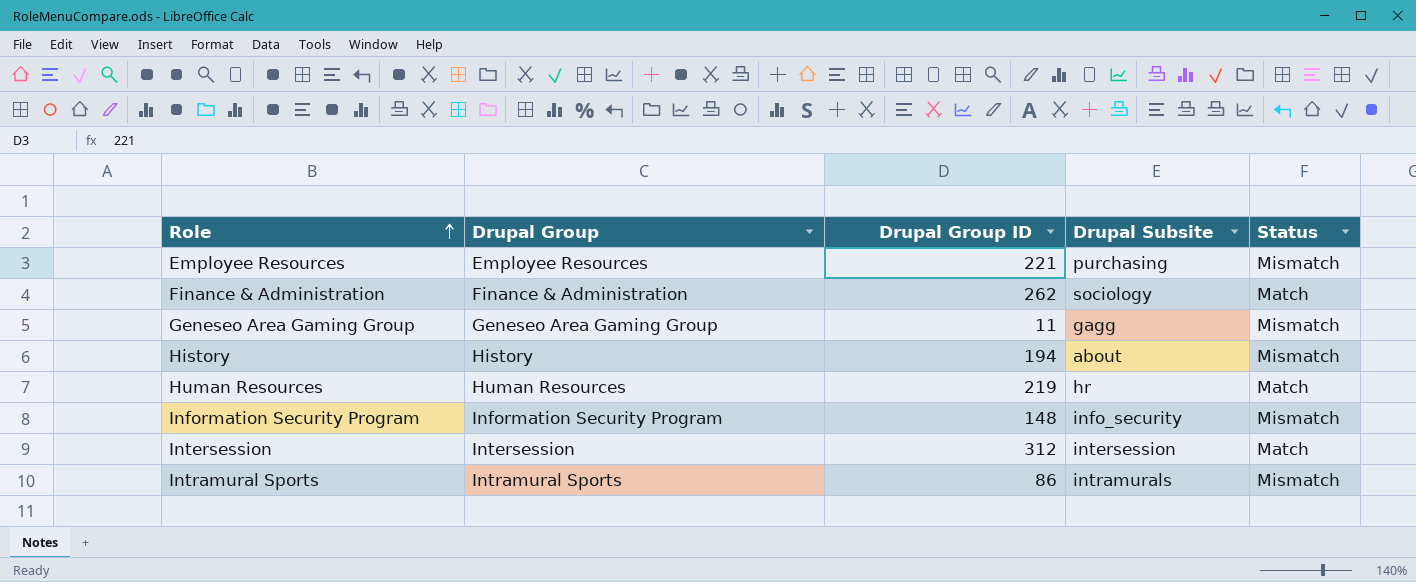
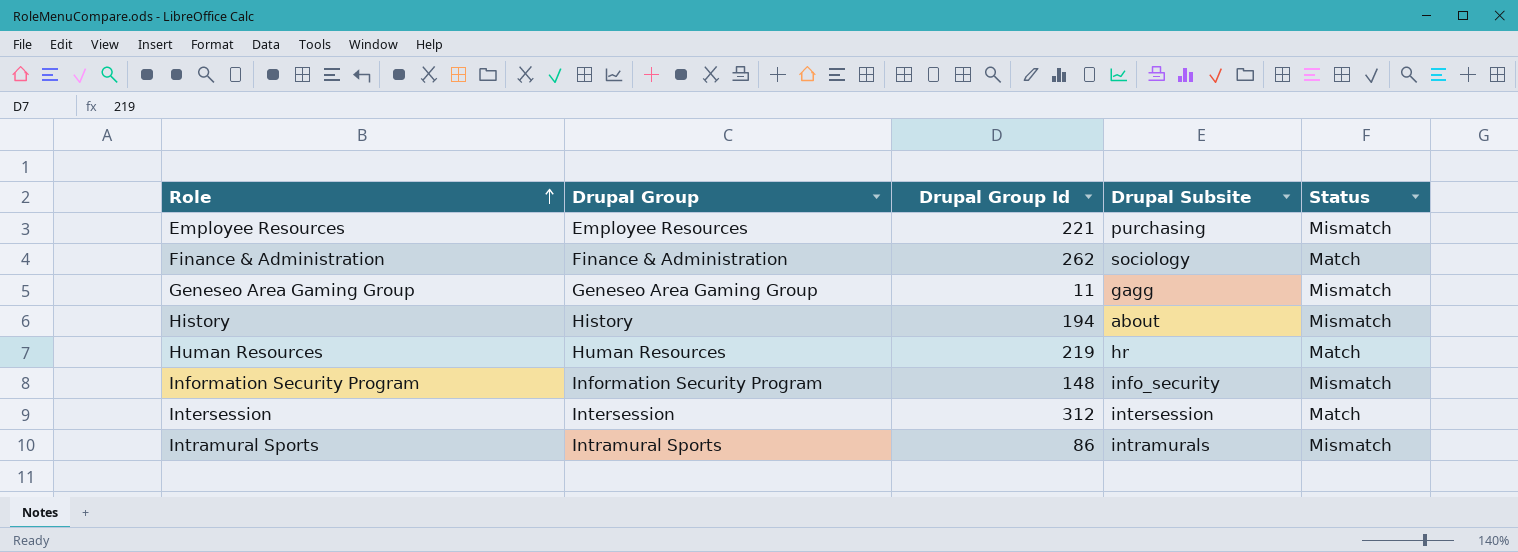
column name: Drupal Group ID -> Drupal Group Id

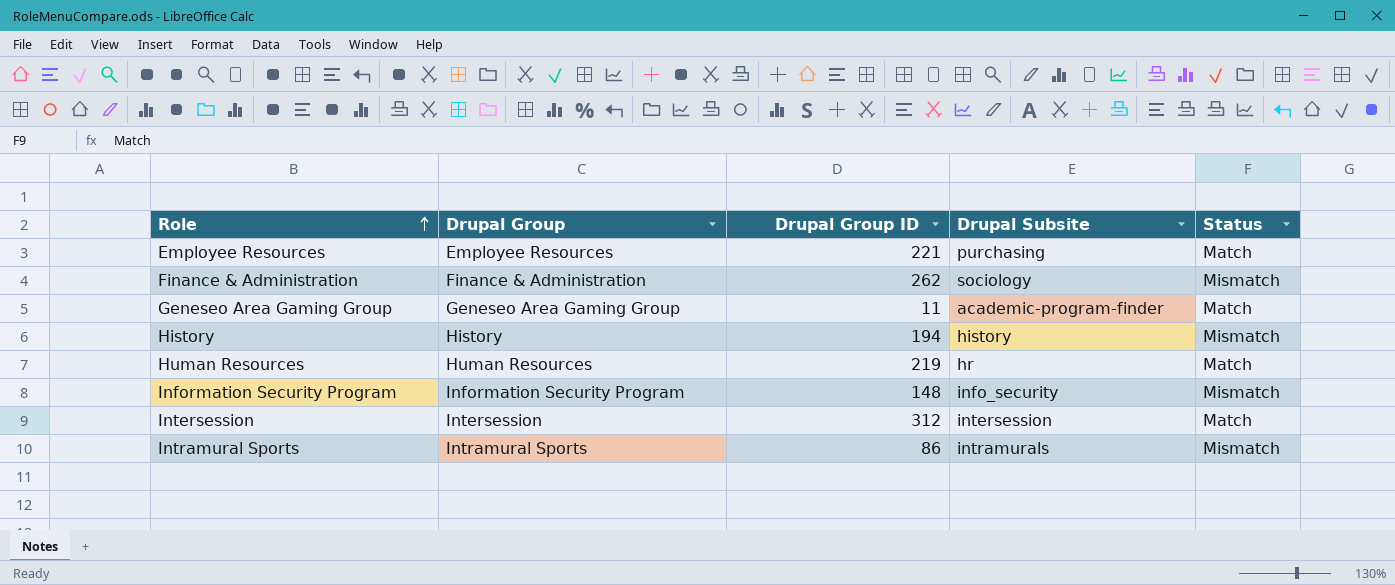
column name: Drupal Group Id -> Drupal Group ID
Employee Resources | Status: Mismatch -> Match
Finance & Administration | Status: Match -> Mismatch
Geneseo Area Gaming Group | Drupal Subsite: gagg -> academic-program-finder
Geneseo Area Gaming Group | Status: Mismatch -> Match
History | Drupal Subsite: about -> history

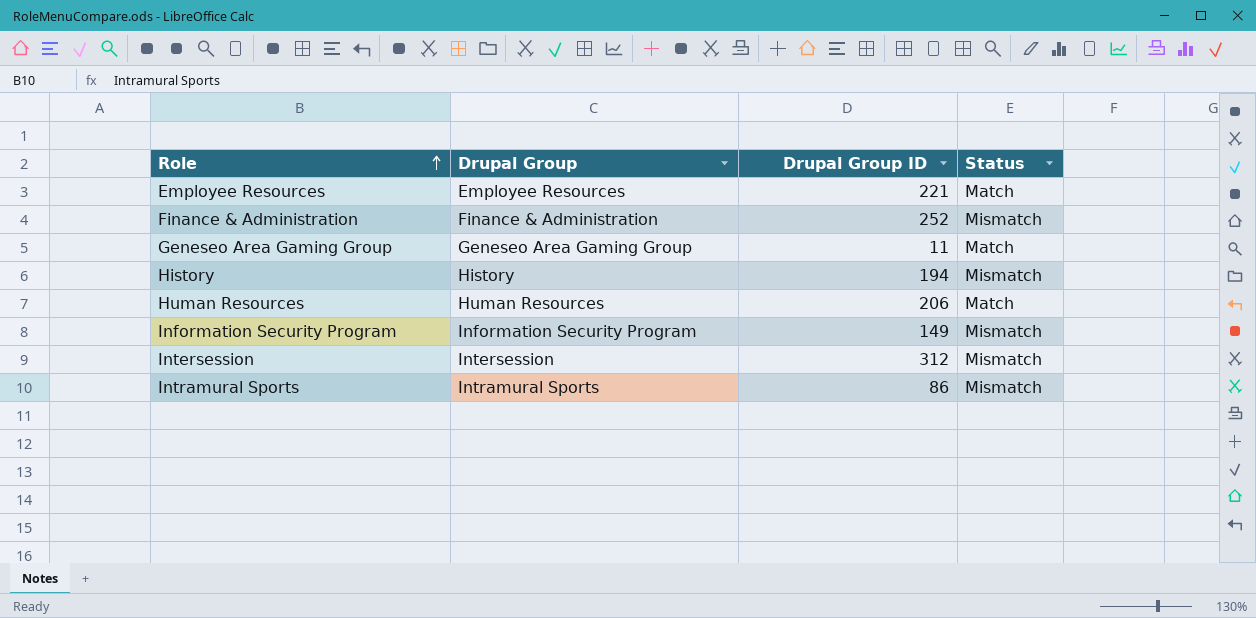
column Drupal Subsite | position: 4 -> none
Finance & Administration | Drupal Group ID: 262 -> 252
Human Resources | Drupal Group ID: 219 -> 206
Information Security Program | Drupal Group ID: 148 -> 149
Intersession | Status: Match -> Mismatch

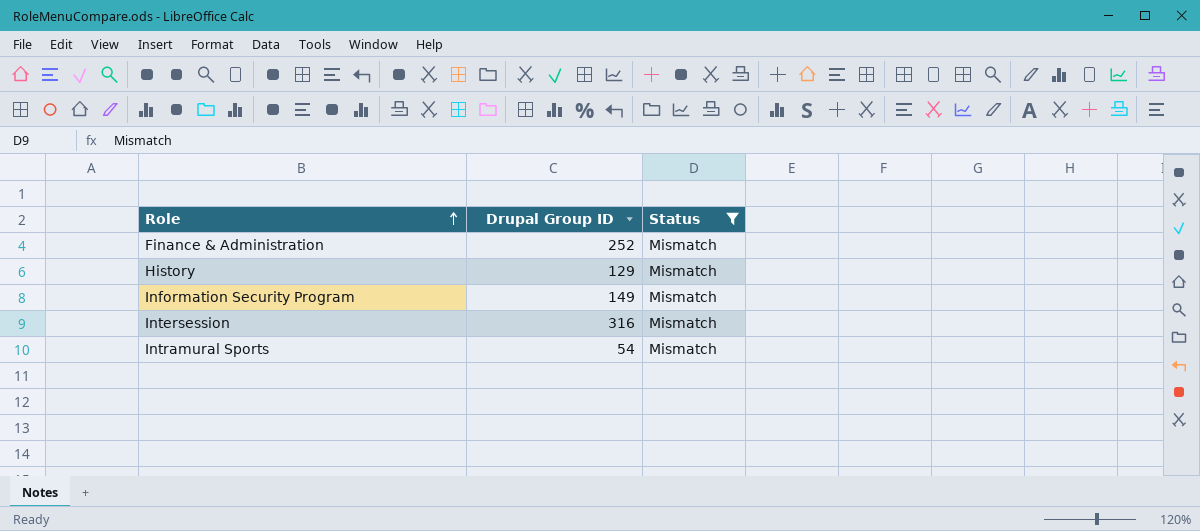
filter: none -> Status = Mismatch
column Drupal Group | position: 2 -> none
History | Drupal Group ID: 194 -> 129
Intersession | Drupal Group ID: 312 -> 316
Intramural Sports | Drupal Group ID: 86 -> 54

